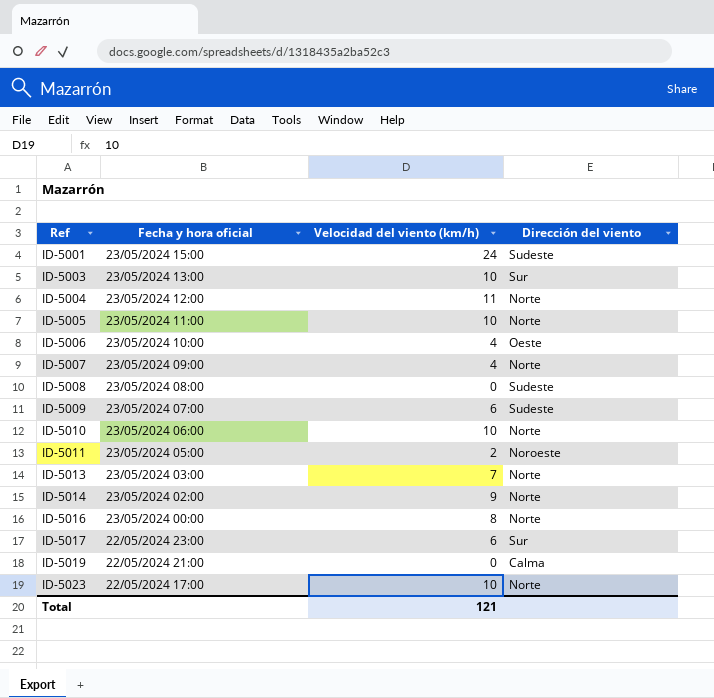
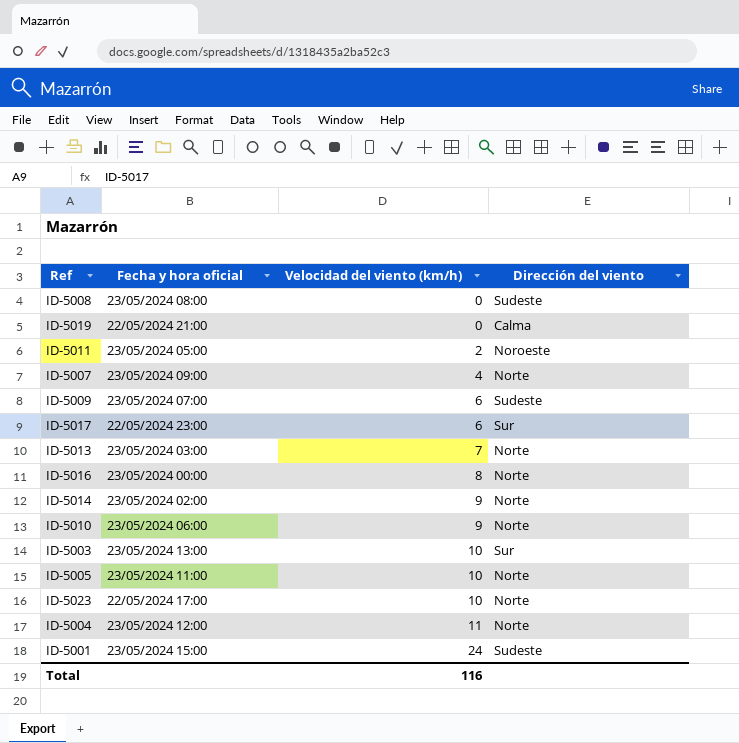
row order: Ref ascending -> Velocidad del viento (km/h) ascending
row ID-5006: 23/05/2024 10:00 | 4 | Oeste -> none
ID-5010 | Velocidad del viento (km/h): 10 -> 9
Total | Velocidad del viento (km/h): 121 -> 116

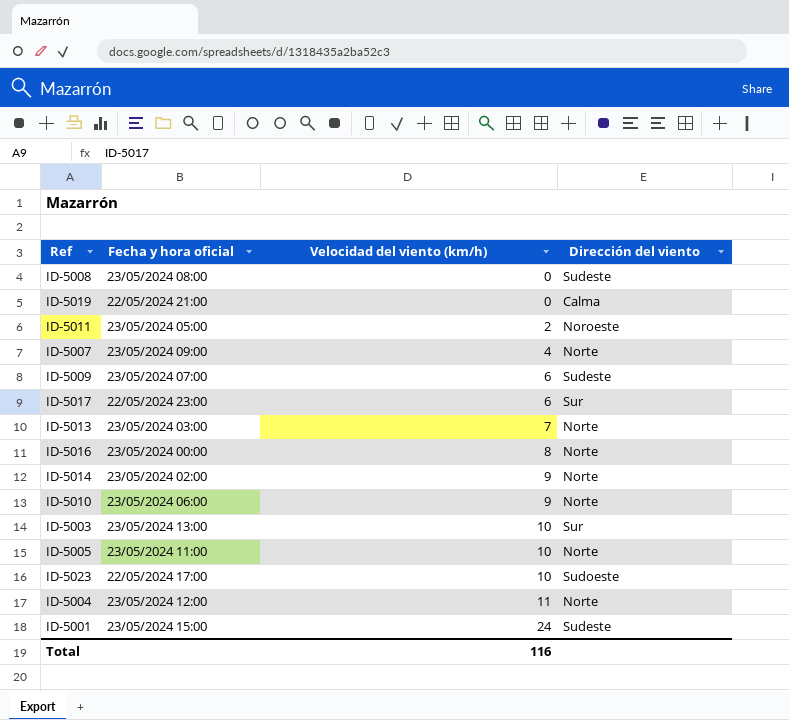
ID-5023 | Dirección del viento: Norte -> Sudoeste

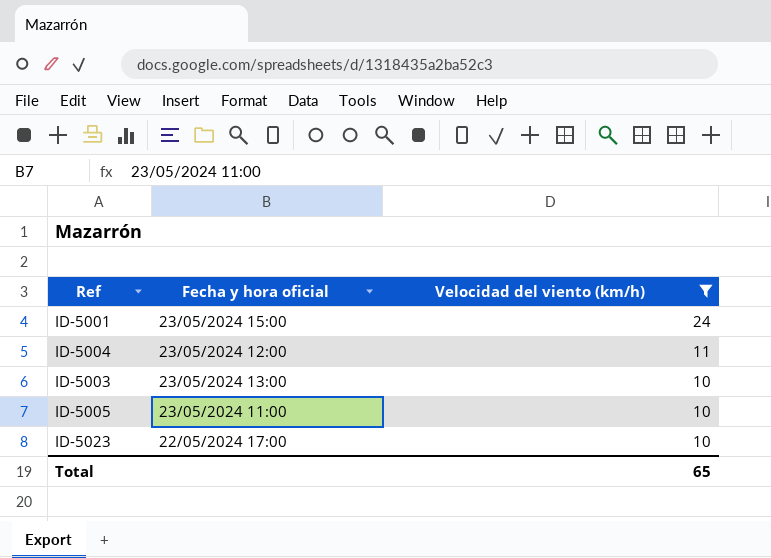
filter: none -> Velocidad del viento (km/h) >= 10
row order: Velocidad del viento (km/h) ascending -> Velocidad del viento (km/h) descending
column Dirección del viento | position: 4 -> none
Total | Velocidad del viento (km/h): 116 -> 65

